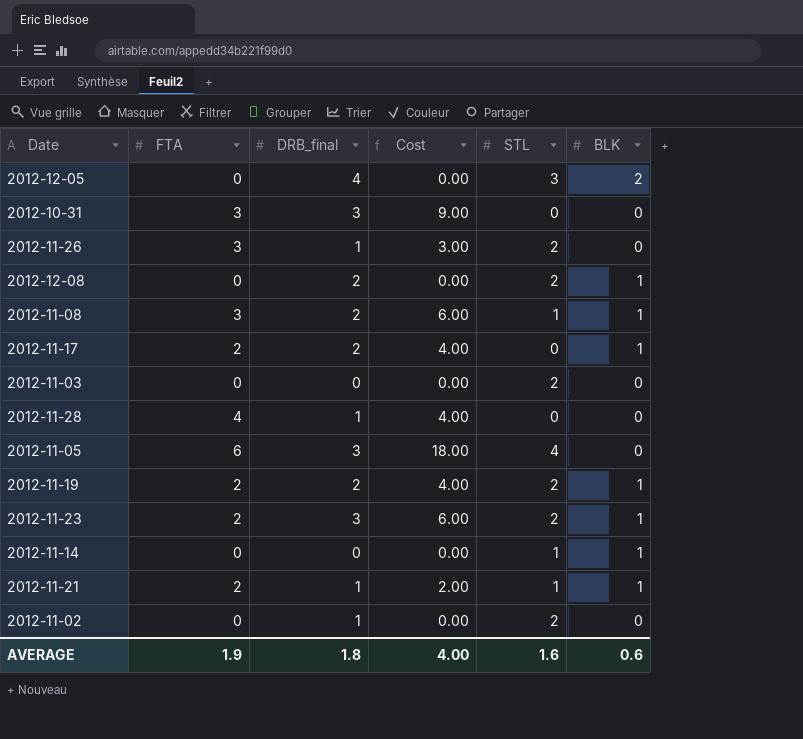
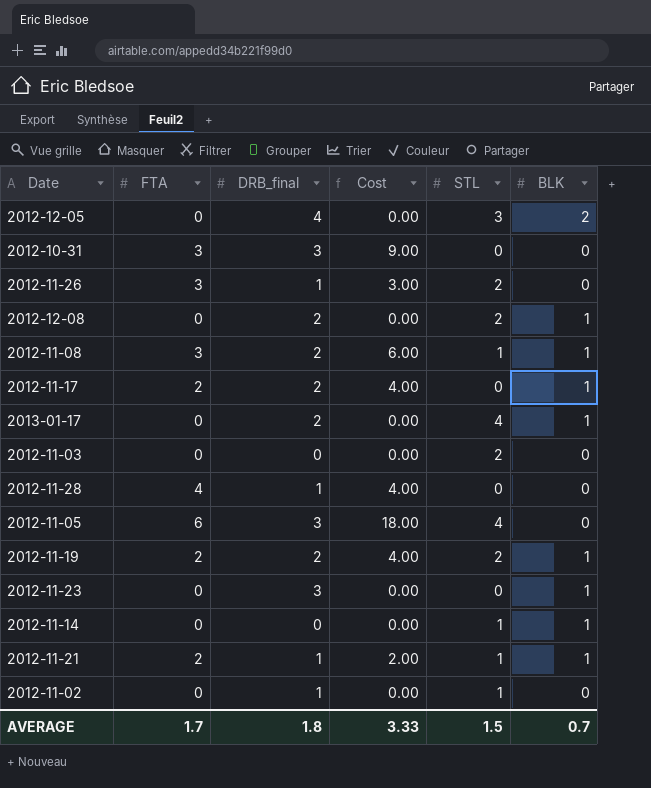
row 2013-01-17: none -> 0 | 2 | 0.00 | 4 | 1
2012-11-23 | FTA: 2 -> 0
2012-11-23 | Cost: 6.00 -> 0.00
2012-11-23 | STL: 2 -> 0
2012-11-02 | STL: 2 -> 1
AVERAGE | FTA: 1.9 -> 1.7
AVERAGE | Cost: 4.00 -> 3.33
AVERAGE | STL: 1.6 -> 1.5
AVERAGE | BLK: 0.6 -> 0.7

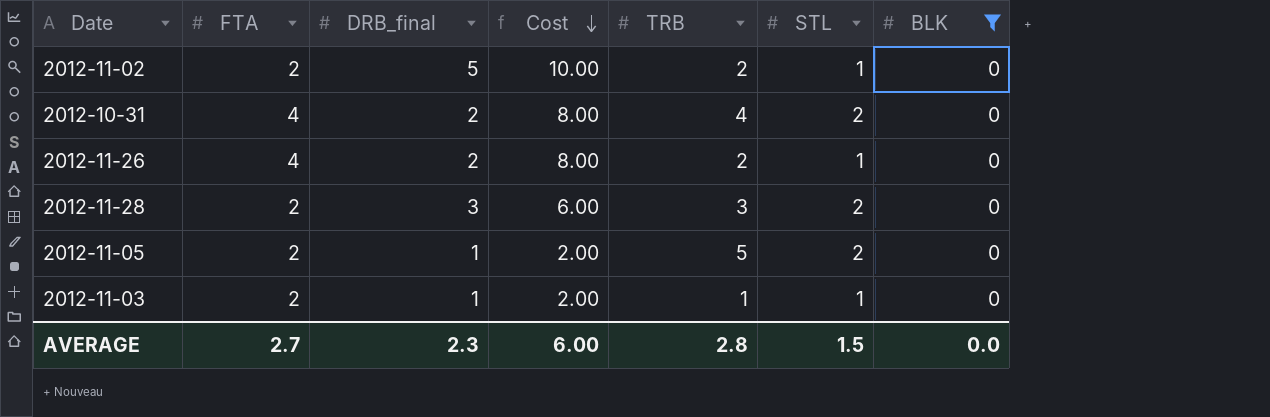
filter: none -> BLK = 0
row order: none -> Cost descending
column TRB | position: none -> 5
2012-11-02 | FTA: 0 -> 2
2012-11-02 | DRB_final: 1 -> 5
2012-11-02 | Cost: 0.00 -> 10.00
2012-10-31 | FTA: 3 -> 4
2012-10-31 | DRB_final: 3 -> 2
2012-10-31 | Cost: 9.00 -> 8.00
2012-10-31 | STL: 0 -> 2
2012-11-26 | FTA: 3 -> 4
2012-11-26 | DRB_final: 1 -> 2
2012-11-26 | Cost: 3.00 -> 8.00
2012-11-26 | STL: 2 -> 1
2012-11-28 | FTA: 4 -> 2
2012-11-28 | DRB_final: 1 -> 3
2012-11-28 | Cost: 4.00 -> 6.00
2012-11-28 | STL: 0 -> 2
2012-11-05 | FTA: 6 -> 2
2012-11-05 | DRB_final: 3 -> 1
2012-11-05 | Cost: 18.00 -> 2.00
2012-11-05 | STL: 4 -> 2
2012-11-03 | FTA: 0 -> 2
2012-11-03 | DRB_final: 0 -> 1
2012-11-03 | Cost: 0.00 -> 2.00
2012-11-03 | STL: 2 -> 1
AVERAGE | FTA: 1.7 -> 2.7
AVERAGE | DRB_final: 1.8 -> 2.3
AVERAGE | Cost: 3.33 -> 6.00
AVERAGE | BLK: 0.7 -> 0.0

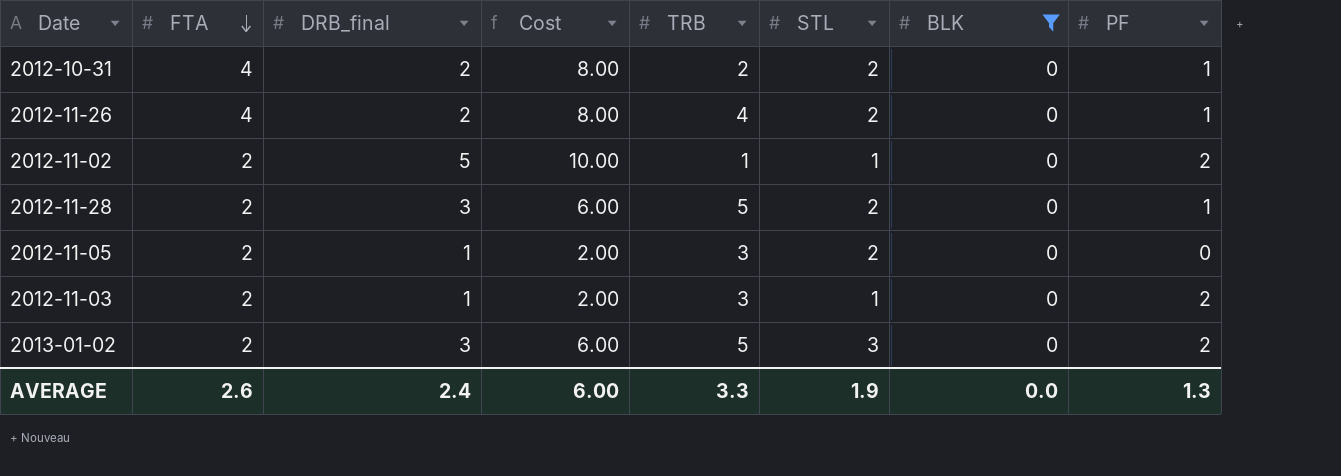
row order: Cost descending -> FTA descending
column PF | position: none -> 8
2012-10-31 | TRB: 4 -> 2
2012-11-26 | TRB: 2 -> 4
2012-11-26 | STL: 1 -> 2
2012-11-02 | TRB: 2 -> 1
2012-11-28 | TRB: 3 -> 5
2012-11-05 | TRB: 5 -> 3
2012-11-03 | TRB: 1 -> 3
row 2013-01-02: none -> 2 | 3 | 6.00 | 5 | 3 | 0 | 2
AVERAGE | FTA: 2.7 -> 2.6
AVERAGE | DRB_final: 2.3 -> 2.4
AVERAGE | TRB: 2.8 -> 3.3
AVERAGE | STL: 1.5 -> 1.9

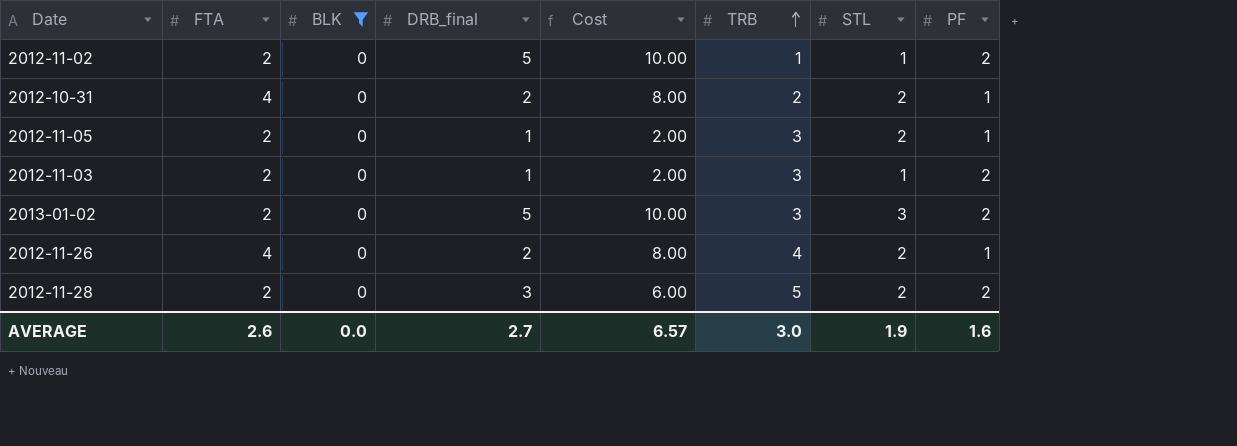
row order: FTA descending -> TRB ascending
column BLK | position: 7 -> 3
2012-11-05 | PF: 0 -> 1
2013-01-02 | DRB_final: 3 -> 5
2013-01-02 | Cost: 6.00 -> 10.00
2013-01-02 | TRB: 5 -> 3
2012-11-28 | PF: 1 -> 2
AVERAGE | DRB_final: 2.4 -> 2.7
AVERAGE | Cost: 6.00 -> 6.57
AVERAGE | TRB: 3.3 -> 3.0
AVERAGE | PF: 1.3 -> 1.6

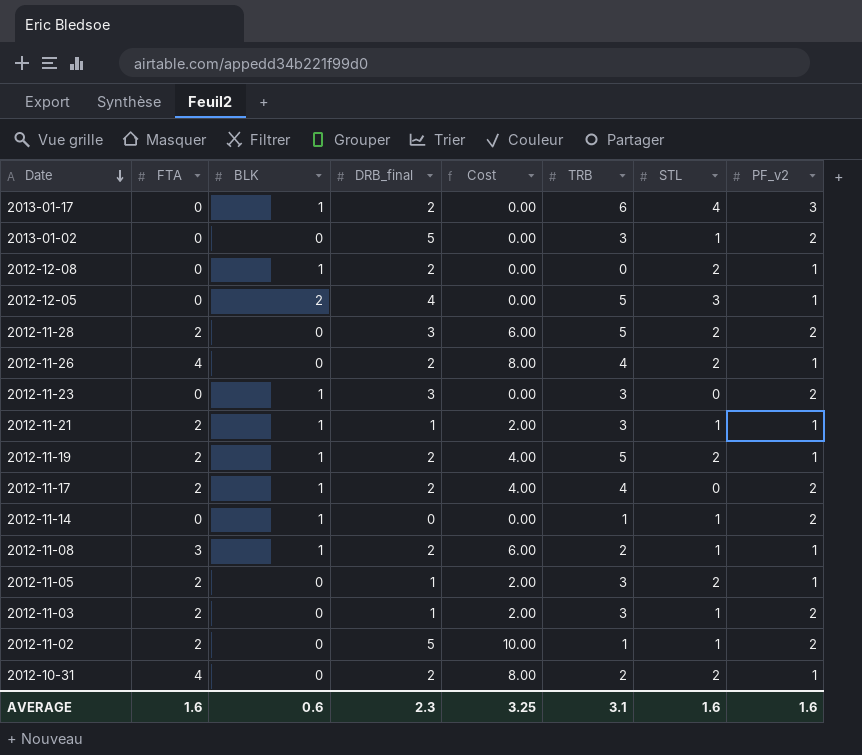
filter: BLK = 0 -> none
row order: TRB ascending -> Date descending
column name: PF -> PF_v2
2013-01-02 | FTA: 2 -> 0
2013-01-02 | Cost: 10.00 -> 0.00
2013-01-02 | STL: 3 -> 1
AVERAGE | FTA: 2.6 -> 1.6
AVERAGE | BLK: 0.0 -> 0.6
AVERAGE | DRB_final: 2.7 -> 2.3
AVERAGE | Cost: 6.57 -> 3.25
AVERAGE | TRB: 3.0 -> 3.1
AVERAGE | STL: 1.9 -> 1.6

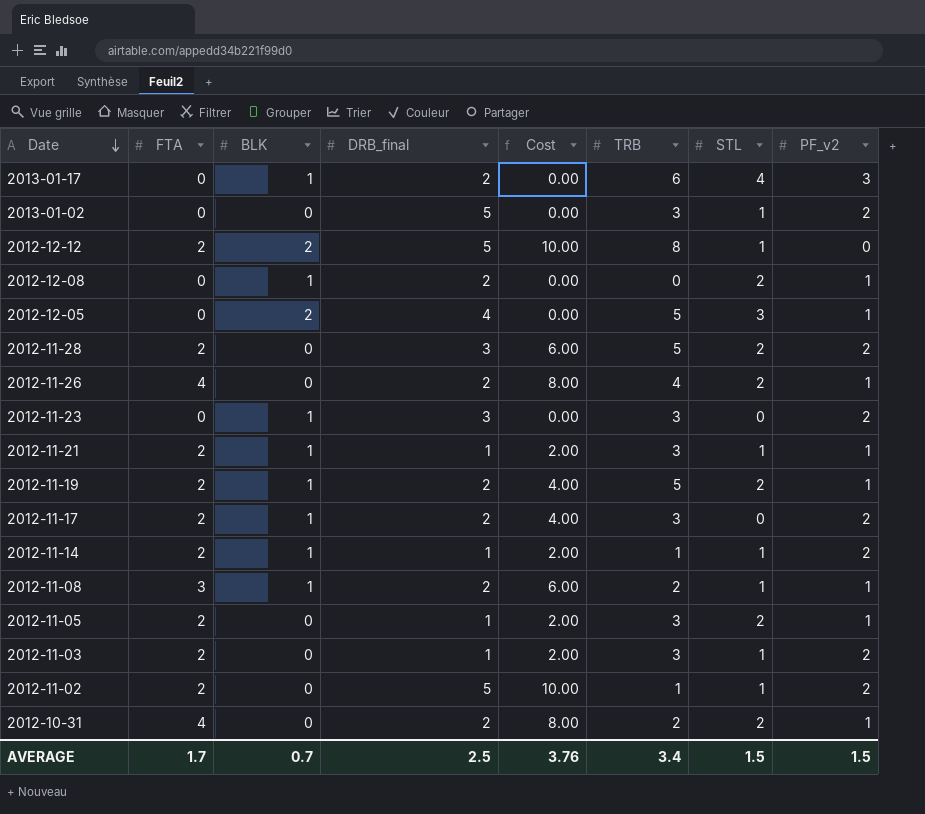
row 2012-12-12: none -> 2 | 2 | 5 | 10.00 | 8 | 1 | 0
2012-11-17 | TRB: 4 -> 3
2012-11-14 | FTA: 0 -> 2
2012-11-14 | DRB_final: 0 -> 1
2012-11-14 | Cost: 0.00 -> 2.00
AVERAGE | FTA: 1.6 -> 1.7
AVERAGE | BLK: 0.6 -> 0.7
AVERAGE | DRB_final: 2.3 -> 2.5
AVERAGE | Cost: 3.25 -> 3.76
AVERAGE | TRB: 3.1 -> 3.4
AVERAGE | STL: 1.6 -> 1.5
AVERAGE | PF_v2: 1.6 -> 1.5

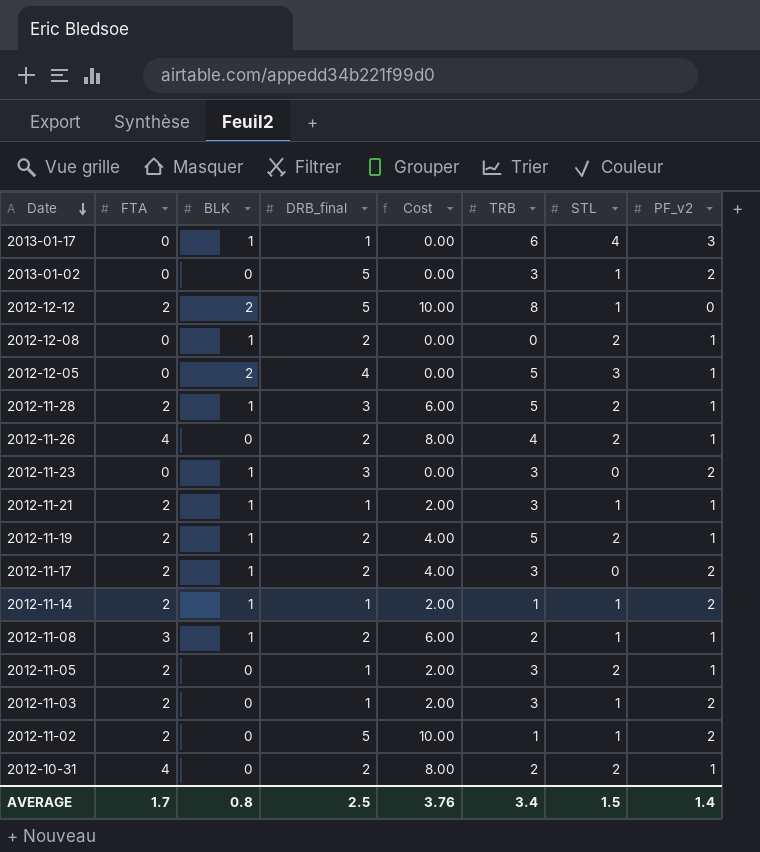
2013-01-17 | DRB_final: 2 -> 1
2012-11-28 | BLK: 0 -> 1
2012-11-28 | PF_v2: 2 -> 1
AVERAGE | BLK: 0.7 -> 0.8
AVERAGE | PF_v2: 1.5 -> 1.4

